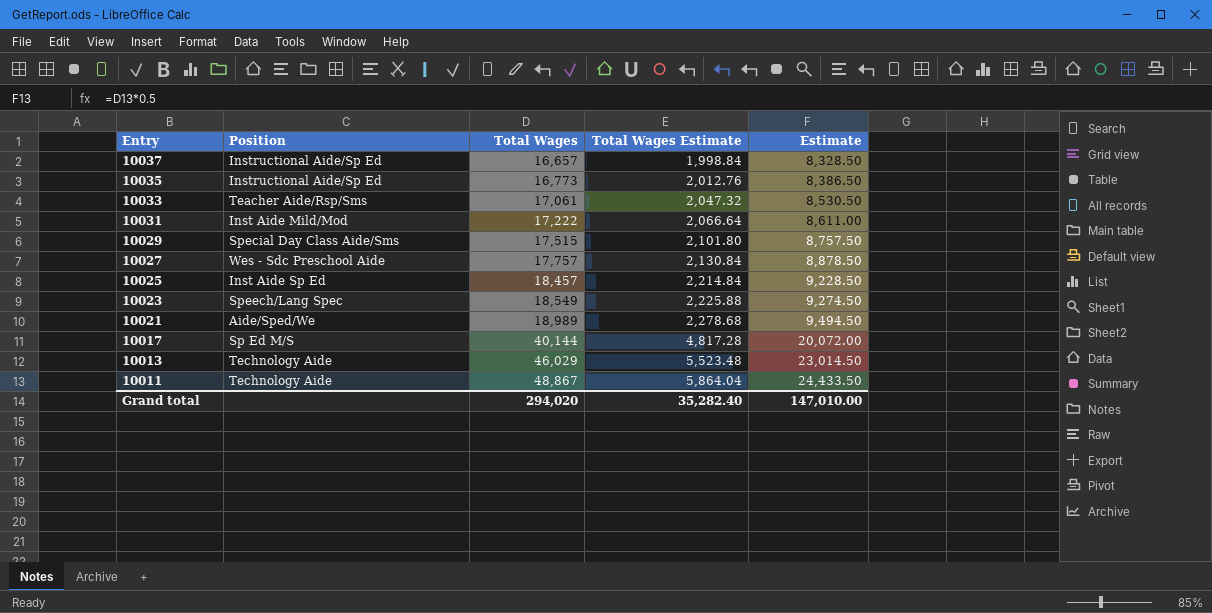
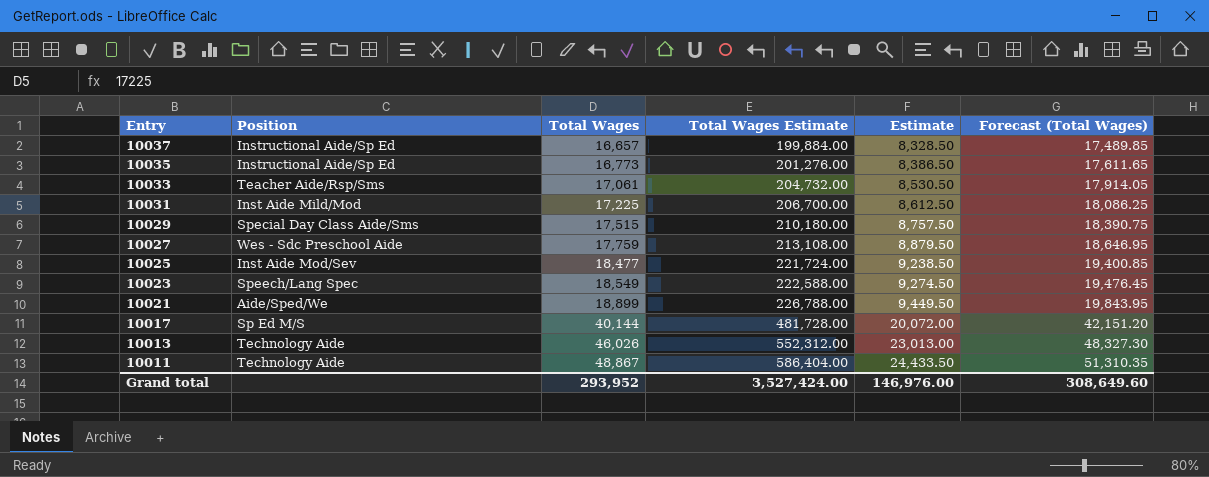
column Total Wages Estimate | formula: [Total Wages] * 0.12 -> [Total Wages] * 12
column Forecast (Total Wages) | formula: none -> [Total Wages] * 1.05
10031 | Total Wages: 17,222 -> 17,225
10031 | Estimate: 8,611.00 -> 8,612.50
10027 | Total Wages: 17,757 -> 17,759
10027 | Estimate: 8,878.50 -> 8,879.50
10025 | Position: Inst Aide Sp Ed -> Inst Aide Mod/Sev
10025 | Total Wages: 18,457 -> 18,477
10025 | Estimate: 9,228.50 -> 9,238.50
10021 | Total Wages: 18,989 -> 18,899
10021 | Estimate: 9,494.50 -> 9,449.50
10013 | Total Wages: 46,029 -> 46,026
10013 | Estimate: 23,014.50 -> 23,013.00
Grand total | Total Wages: 294,020 -> 293,952
Grand total | Total Wages Estimate: 35,282.40 -> 3,527,424.00
Grand total | Estimate: 147,010.00 -> 146,976.00

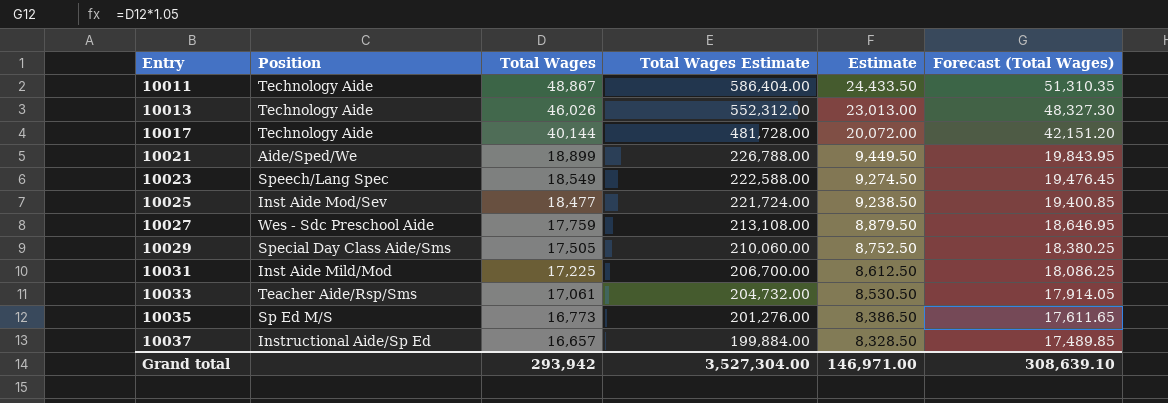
row order: Entry descending -> Entry ascending
10017 | Position: Sp Ed M/S -> Technology Aide
10029 | Total Wages: 17,515 -> 17,505
10029 | Total Wages Estimate: 210,180.00 -> 210,060.00
10029 | Estimate: 8,757.50 -> 8,752.50
10029 | Forecast (Total Wages): 18,390.75 -> 18,380.25
10035 | Position: Instructional Aide/Sp Ed -> Sp Ed M/S
Grand total | Total Wages: 293,952 -> 293,942
Grand total | Total Wages Estimate: 3,527,424.00 -> 3,527,304.00
Grand total | Estimate: 146,976.00 -> 146,971.00
Grand total | Forecast (Total Wages): 308,649.60 -> 308,639.10

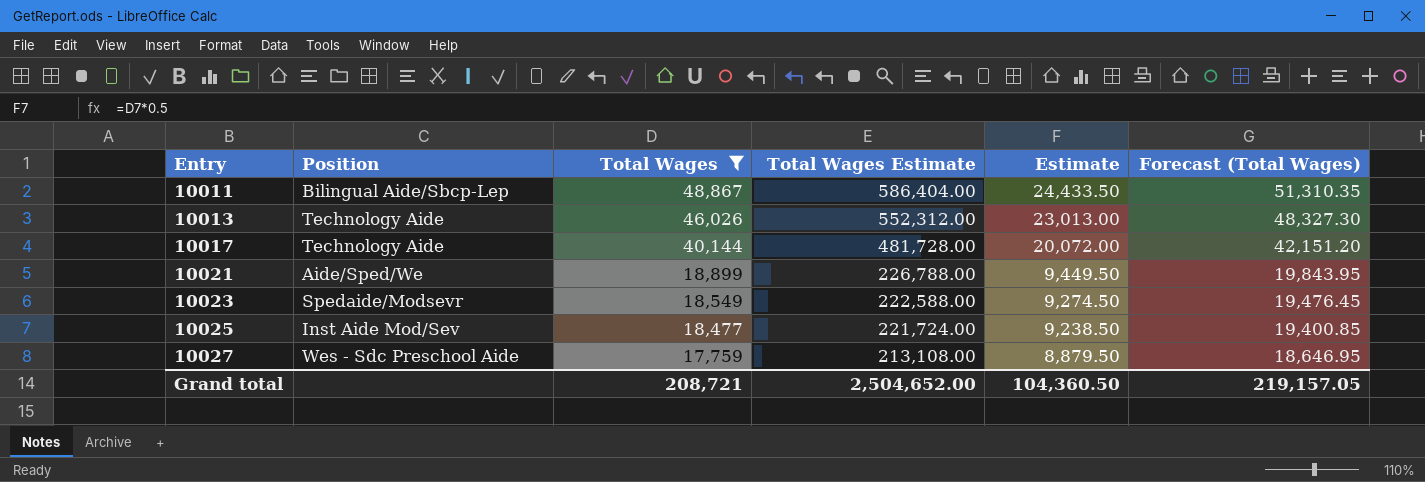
filter: none -> Total Wages >= 17,759
10011 | Position: Technology Aide -> Bilingual Aide/Sbcp-Lep
10023 | Position: Speech/Lang Spec -> Spedaide/Modsevr
Grand total | Total Wages: 293,942 -> 208,721
Grand total | Total Wages Estimate: 3,527,304.00 -> 2,504,652.00
Grand total | Estimate: 146,971.00 -> 104,360.50
Grand total | Forecast (Total Wages): 308,639.10 -> 219,157.05

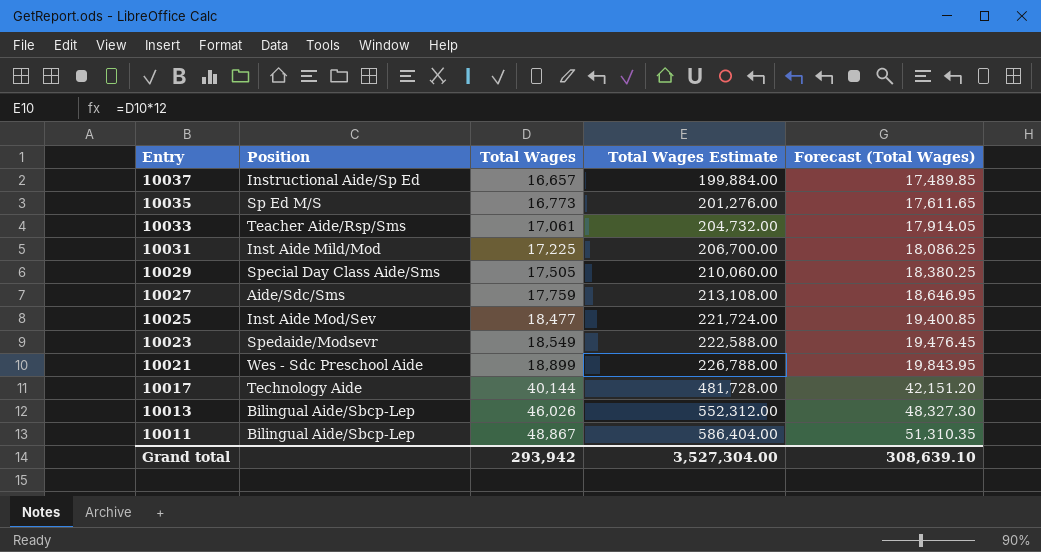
filter: Total Wages >= 17,759 -> none
row order: Entry ascending -> Entry descending
column Estimate | formula: [Total Wages] * 0.5 -> none
10027 | Position: Wes - Sdc Preschool Aide -> Aide/Sdc/Sms
10021 | Position: Aide/Sped/We -> Wes - Sdc Preschool Aide
10013 | Position: Technology Aide -> Bilingual Aide/Sbcp-Lep
Grand total | Total Wages: 208,721 -> 293,942
Grand total | Total Wages Estimate: 2,504,652.00 -> 3,527,304.00
Grand total | Forecast (Total Wages): 219,157.05 -> 308,639.10

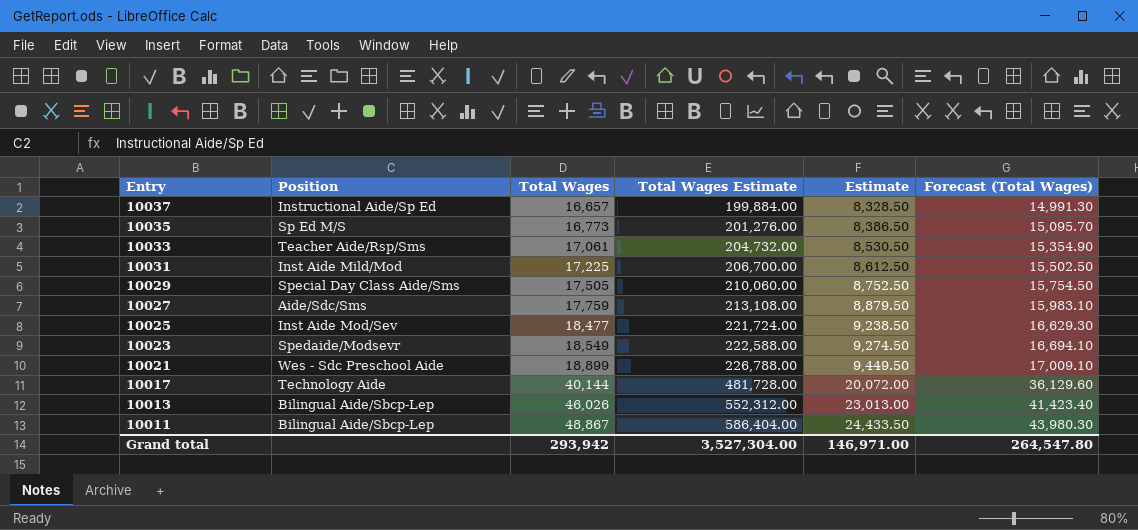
column Estimate | formula: none -> [Total Wages] * 0.5
column Forecast (Total Wages) | formula: [Total Wages] * 1.05 -> [Total Wages] * 0.9
Grand total | Forecast (Total Wages): 308,639.10 -> 264,547.80

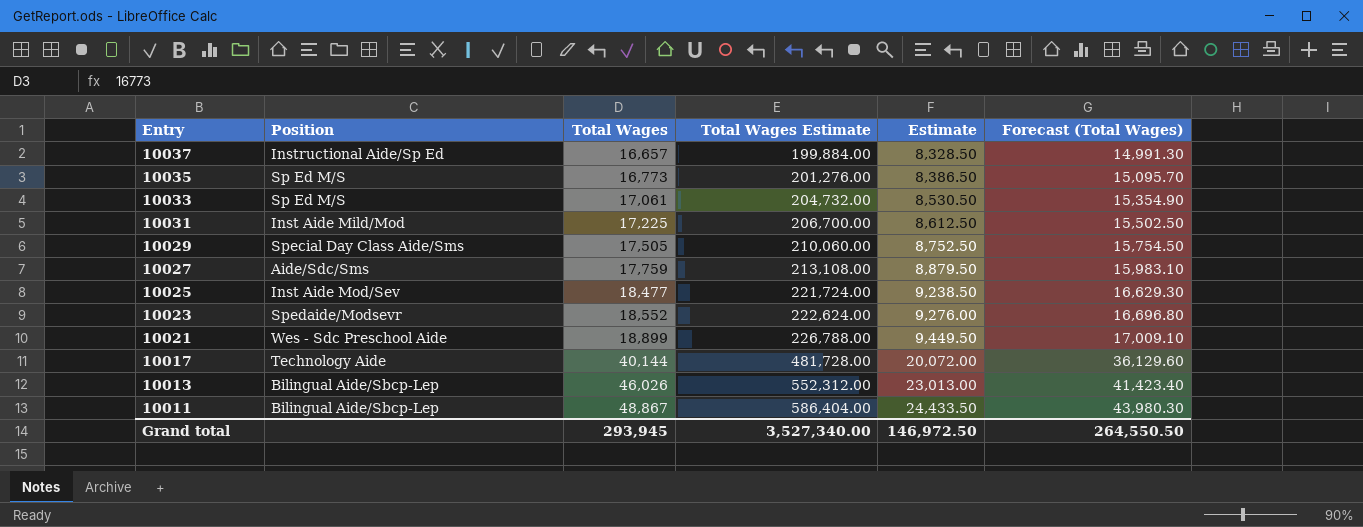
10033 | Position: Teacher Aide/Rsp/Sms -> Sp Ed M/S
10023 | Total Wages: 18,549 -> 18,552
10023 | Total Wages Estimate: 222,588.00 -> 222,624.00
10023 | Estimate: 9,274.50 -> 9,276.00
10023 | Forecast (Total Wages): 16,694.10 -> 16,696.80
Grand total | Total Wages: 293,942 -> 293,945
Grand total | Total Wages Estimate: 3,527,304.00 -> 3,527,340.00
Grand total | Estimate: 146,971.00 -> 146,972.50
Grand total | Forecast (Total Wages): 264,547.80 -> 264,550.50

